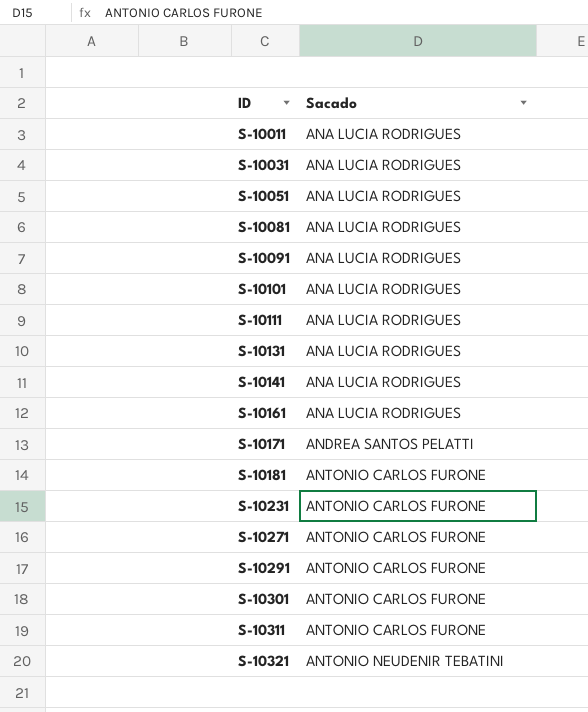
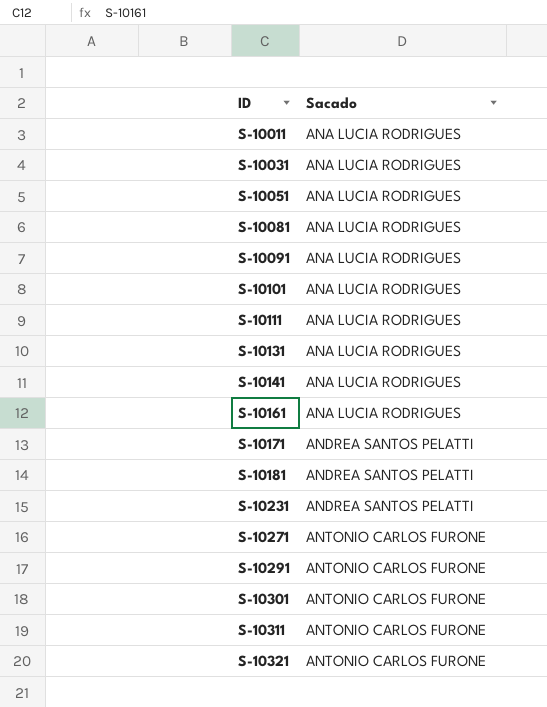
S-10181 | Sacado: ANTONIO CARLOS FURONE -> ANDREA SANTOS PELATTI
S-10231 | Sacado: ANTONIO CARLOS FURONE -> ANDREA SANTOS PELATTI
S-10321 | Sacado: ANTONIO NEUDENIR TEBATINI -> ANTONIO CARLOS FURONE

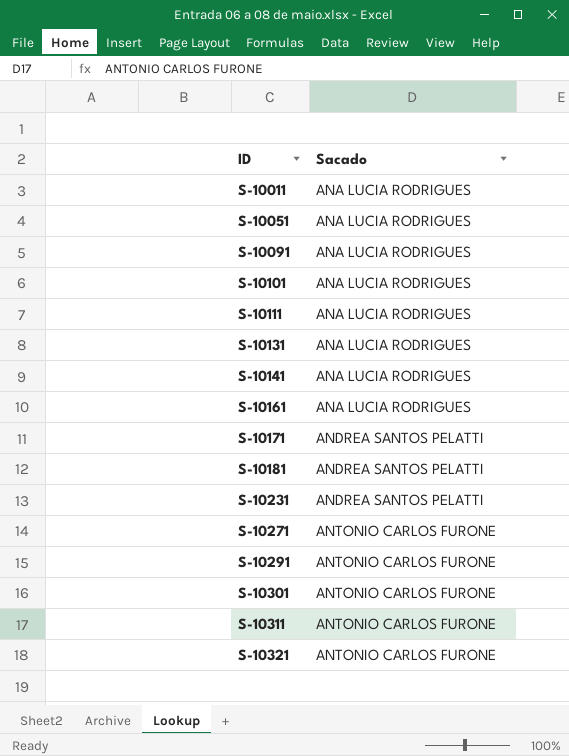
row S-10031: ANA LUCIA RODRIGUES -> none
row S-10081: ANA LUCIA RODRIGUES -> none

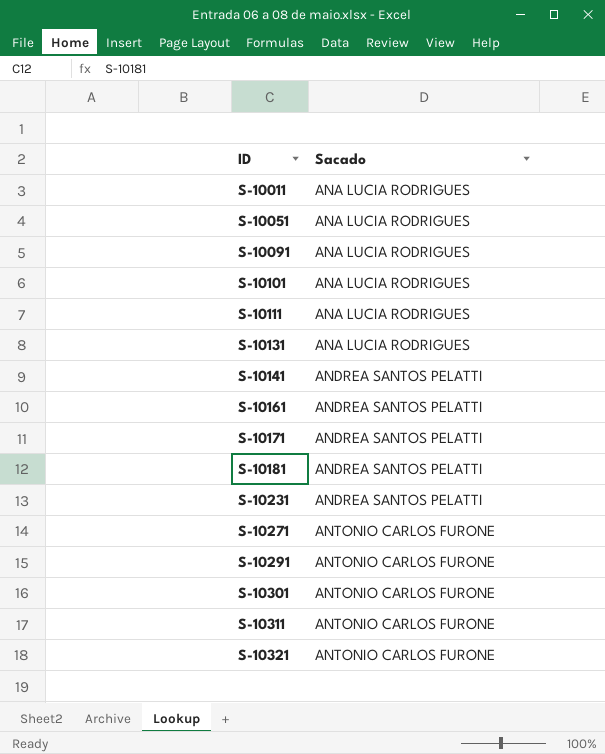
S-10141 | Sacado: ANA LUCIA RODRIGUES -> ANDREA SANTOS PELATTI
S-10161 | Sacado: ANA LUCIA RODRIGUES -> ANDREA SANTOS PELATTI

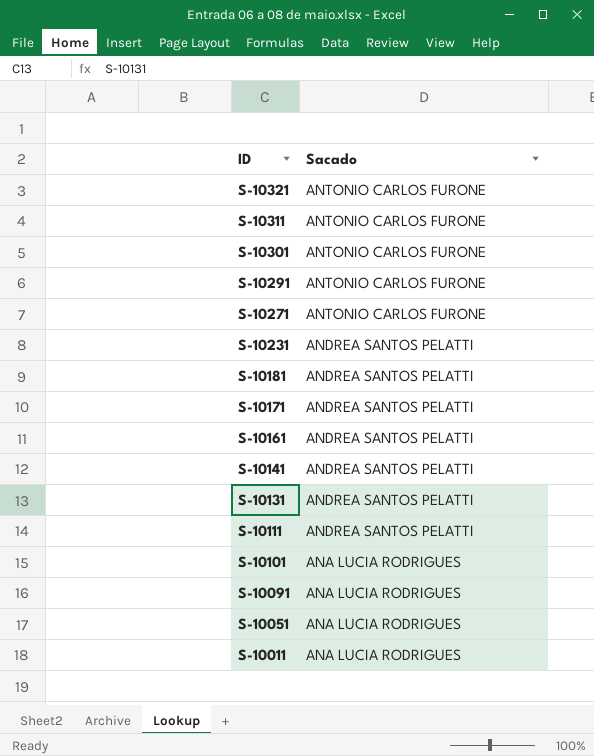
row order: ID ascending -> ID descending
S-10131 | Sacado: ANA LUCIA RODRIGUES -> ANDREA SANTOS PELATTI
S-10111 | Sacado: ANA LUCIA RODRIGUES -> ANDREA SANTOS PELATTI

